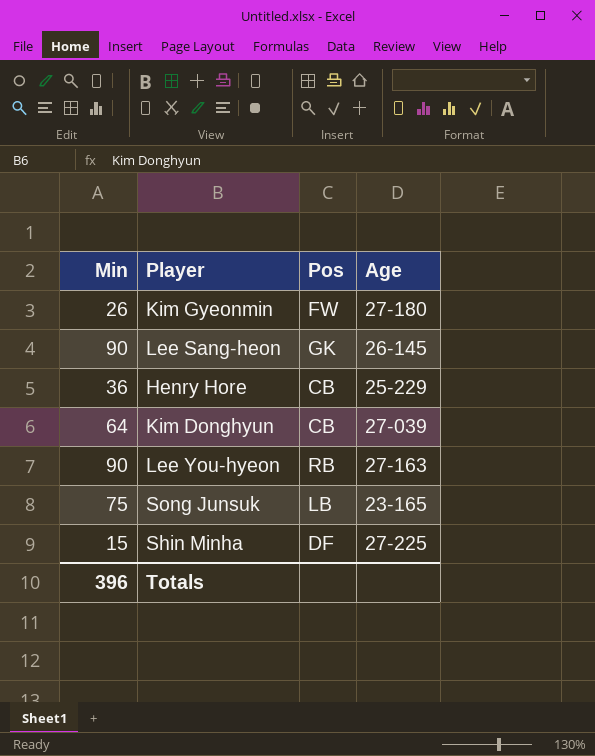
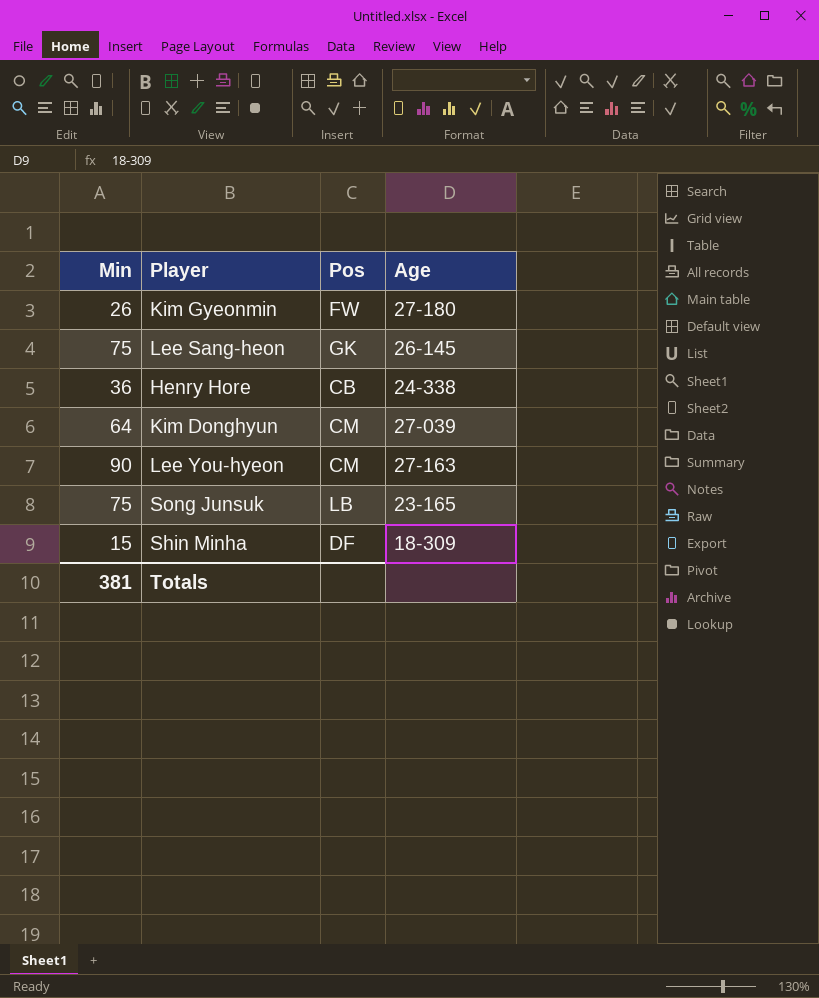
Lee Sang-heon | Min: 90 -> 75
Henry Hore | Age: 25-229 -> 24-338
Kim Donghyun | Pos: CB -> CM
Lee You-hyeon | Pos: RB -> CM
Shin Minha | Age: 27-225 -> 18-309
Totals | Min: 396 -> 381

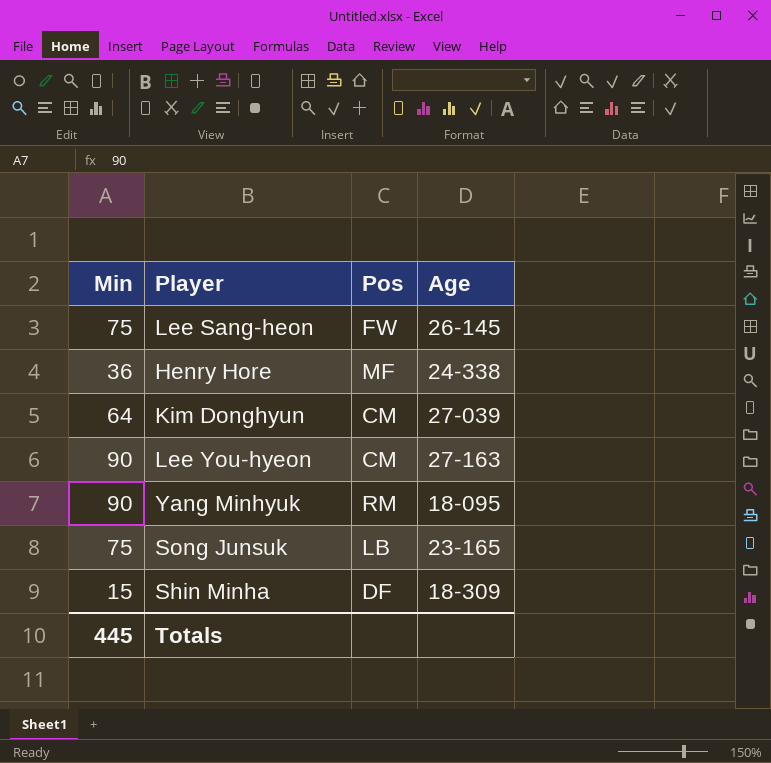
row Kim Gyeonmin: 26 | FW | 27-180 -> none
Lee Sang-heon | Pos: GK -> FW
Henry Hore | Pos: CB -> MF
row Yang Minhyuk: none -> 90 | RM | 18-095
Totals | Min: 381 -> 445

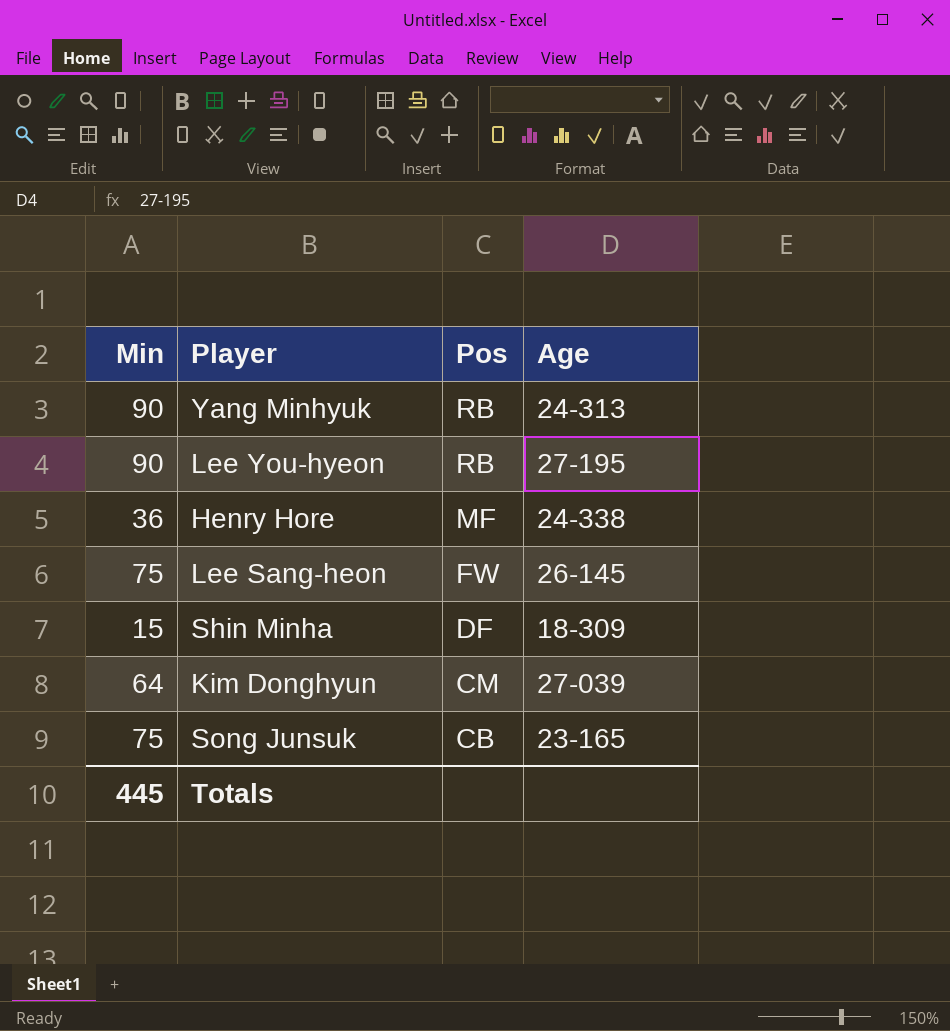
row order: none -> Pos descending
Yang Minhyuk | Pos: RM -> RB
Yang Minhyuk | Age: 18-095 -> 24-313
Lee You-hyeon | Pos: CM -> RB
Lee You-hyeon | Age: 27-163 -> 27-195
Song Junsuk | Pos: LB -> CB

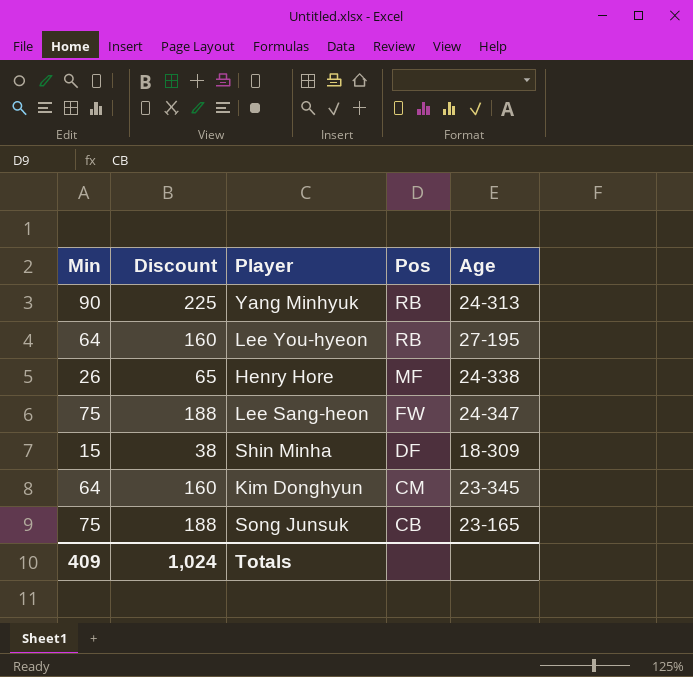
column Discount | formula: none -> [Min] * 2.5
Lee You-hyeon | Min: 90 -> 64
Henry Hore | Min: 36 -> 26
Lee Sang-heon | Age: 26-145 -> 24-347
Kim Donghyun | Age: 27-039 -> 23-345
Totals | Min: 445 -> 409

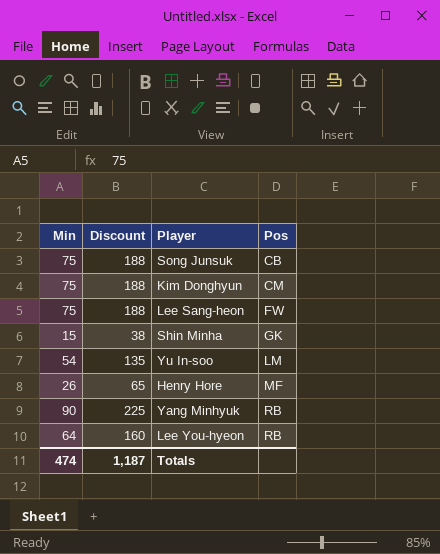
row order: Pos descending -> Pos ascending
column Age | position: 5 -> none
Kim Donghyun | Min: 64 -> 75
Kim Donghyun | Discount: 160 -> 188
Shin Minha | Pos: DF -> GK
row Yu In-soo: none -> 54 | 135 | LM
Totals | Min: 409 -> 474
Totals | Discount: 1,024 -> 1,187

